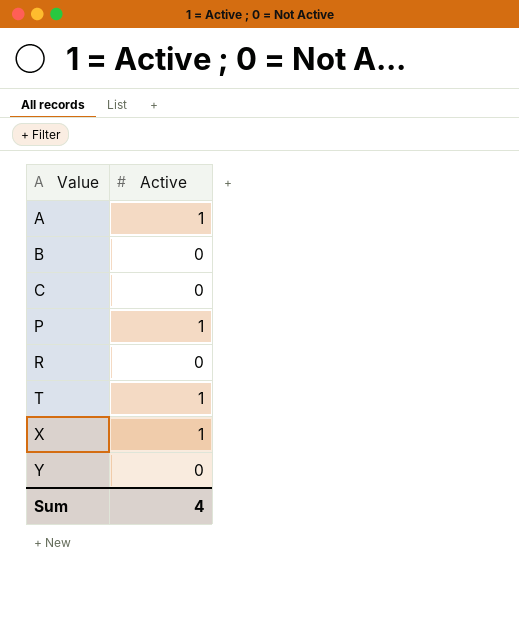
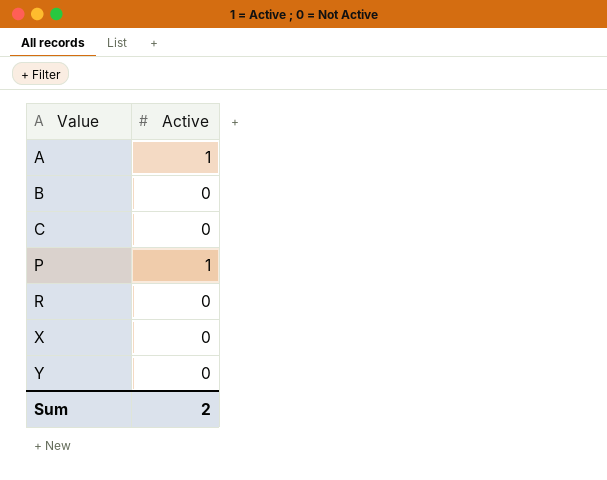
row T: 1 -> none
X | Active: 1 -> 0
Sum | Active: 4 -> 2

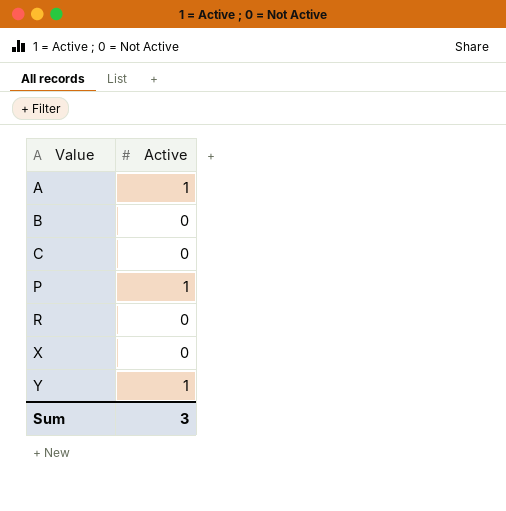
Y | Active: 0 -> 1
Sum | Active: 2 -> 3

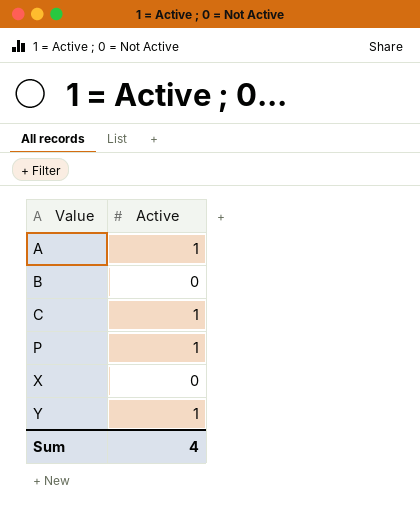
row R: 0 -> none
C | Active: 0 -> 1
Sum | Active: 3 -> 4

